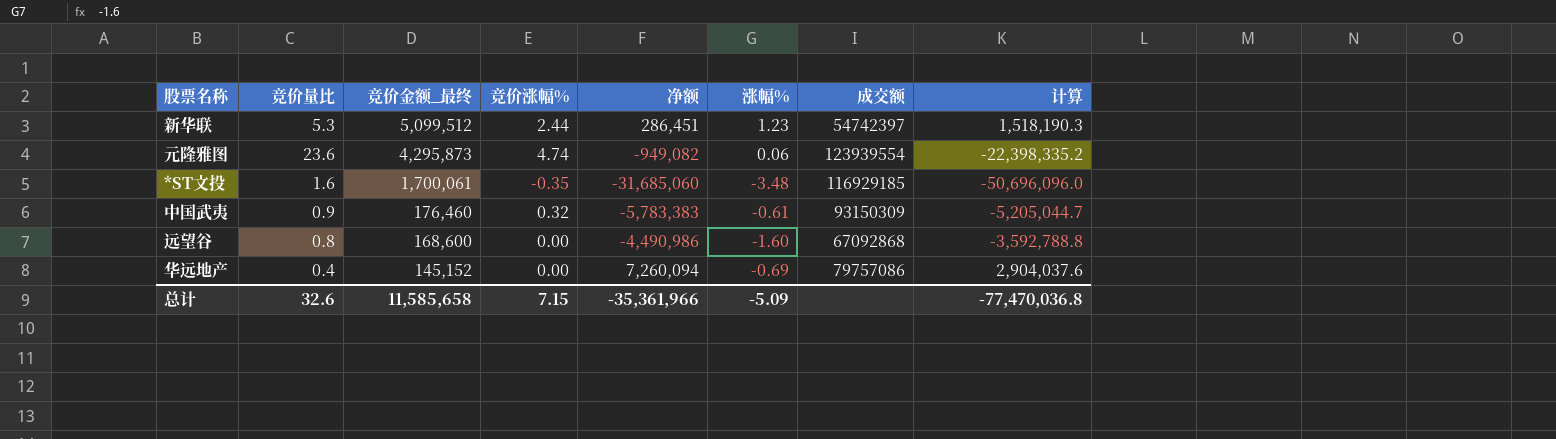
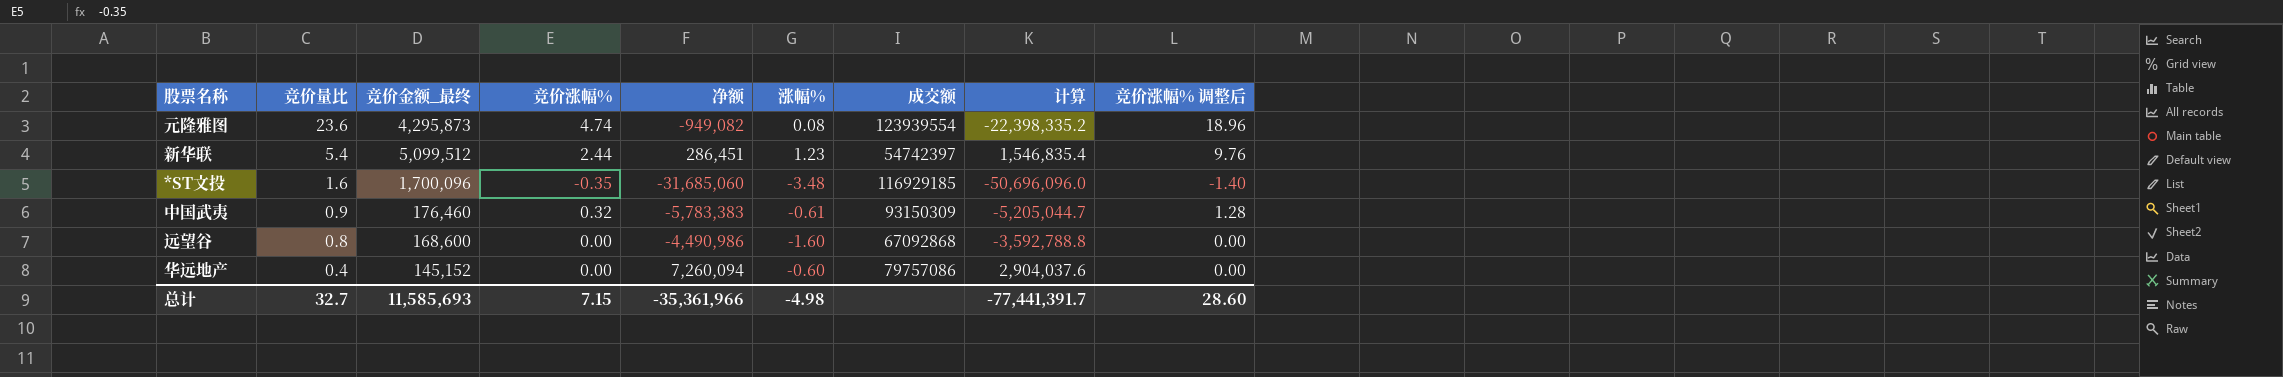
row order: 竞价金额_最终 descending -> 竞价量比 descending
column 竞价涨幅% 调整后 | formula: none -> [竞价涨幅%] * 4
元隆雅图 | 涨幅%: 0.06 -> 0.08
新华联 | 竞价量比: 5.3 -> 5.4
新华联 | 计算: 1,518,190.3 -> 1,546,835.4
*ST文投 | 竞价金额_最终: 1,700,061 -> 1,700,096
华远地产 | 涨幅%: -0.69 -> -0.60
总计 | 竞价量比: 32.6 -> 32.7
总计 | 竞价金额_最终: 11,585,658 -> 11,585,693
总计 | 涨幅%: -5.09 -> -4.98
总计 | 计算: -77,470,036.8 -> -77,441,391.7

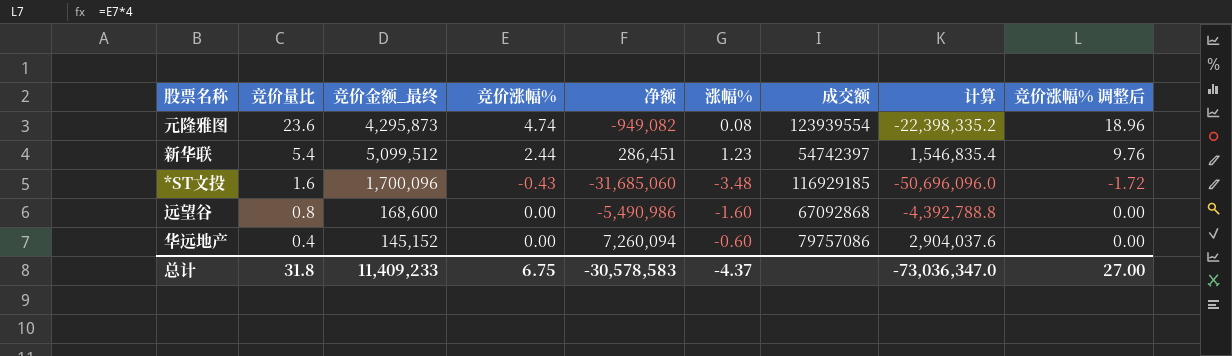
row 中国武夷: 0.9 | 176,460 | 0.32 | -5,783,383 | -0.61 | 93150309 | -5,205,044.7 | 1.28 -> none
*ST文投 | 竞价涨幅%: -0.35 -> -0.43
*ST文投 | 竞价涨幅% 调整后: -1.40 -> -1.72
远望谷 | 净额: -4,490,986 -> -5,490,986
远望谷 | 计算: -3,592,788.8 -> -4,392,788.8
总计 | 竞价量比: 32.7 -> 31.8
总计 | 竞价金额_最终: 11,585,693 -> 11,409,233
总计 | 竞价涨幅%: 7.15 -> 6.75
总计 | 净额: -35,361,966 -> -30,578,583
总计 | 涨幅%: -4.98 -> -4.37
总计 | 计算: -77,441,391.7 -> -73,036,347.0
总计 | 竞价涨幅% 调整后: 28.60 -> 27.00

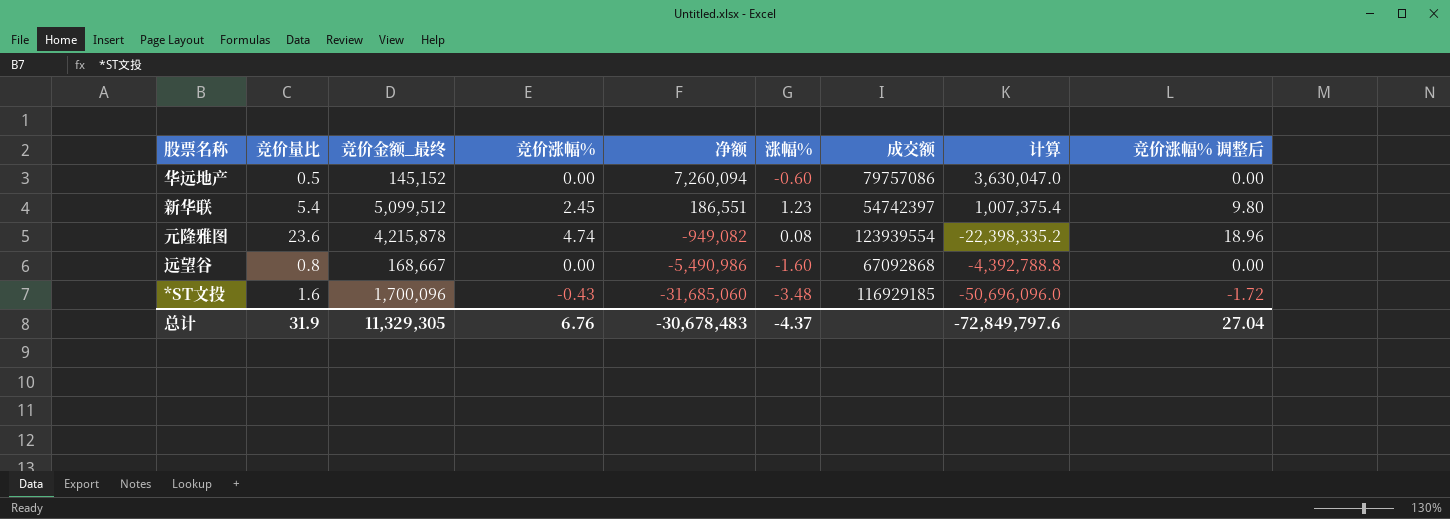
row order: 竞价量比 descending -> 净额 descending
华远地产 | 竞价量比: 0.4 -> 0.5
华远地产 | 计算: 2,904,037.6 -> 3,630,047.0
新华联 | 竞价涨幅%: 2.44 -> 2.45
新华联 | 净额: 286,451 -> 186,551
新华联 | 计算: 1,546,835.4 -> 1,007,375.4
新华联 | 竞价涨幅% 调整后: 9.76 -> 9.80
元隆雅图 | 竞价金额_最终: 4,295,873 -> 4,215,878
远望谷 | 竞价金额_最终: 168,600 -> 168,667
总计 | 竞价量比: 31.8 -> 31.9
总计 | 竞价金额_最终: 11,409,233 -> 11,329,305
总计 | 竞价涨幅%: 6.75 -> 6.76
总计 | 净额: -30,578,583 -> -30,678,483
总计 | 计算: -73,036,347.0 -> -72,849,797.6
总计 | 竞价涨幅% 调整后: 27.00 -> 27.04

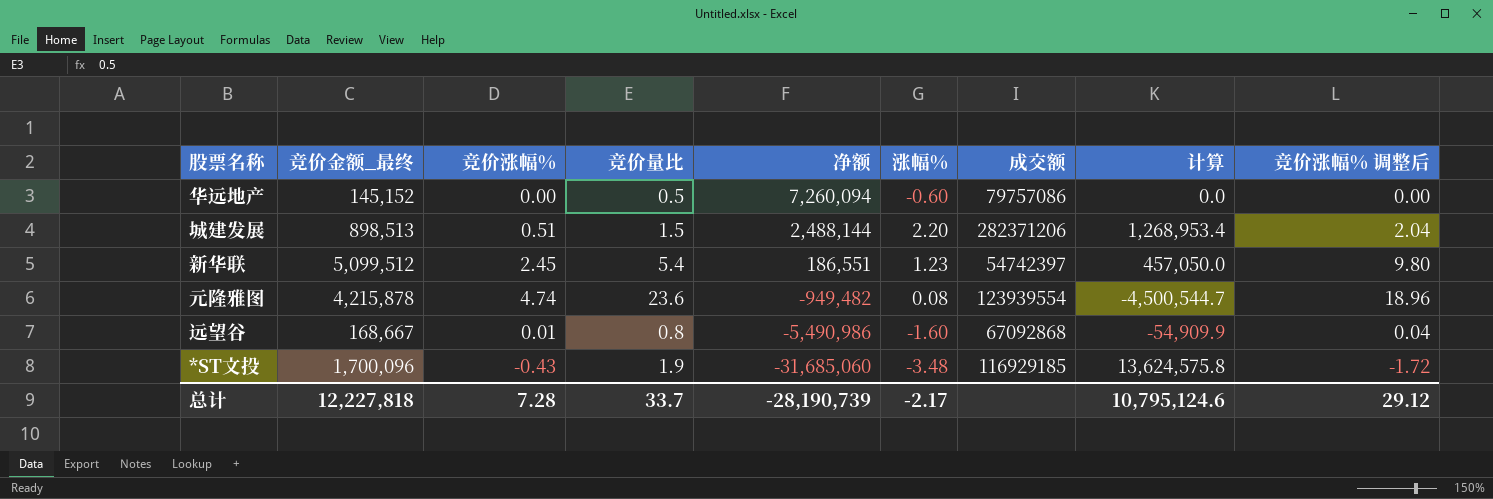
column 竞价量比 | position: 2 -> 4
column 计算 | formula: [竞价量比] * [净额] -> [竞价涨幅%] * [净额]
row 城建发展: none -> 898,513 | 0.51 | 1.5 | 2,488,144 | 2.20 | 282371206 | 1,268,953.4 | 2.04
元隆雅图 | 净额: -949,082 -> -949,482
远望谷 | 竞价涨幅%: 0.00 -> 0.01
远望谷 | 竞价涨幅% 调整后: 0.00 -> 0.04
*ST文投 | 竞价量比: 1.6 -> 1.9
总计 | 竞价金额_最终: 11,329,305 -> 12,227,818
总计 | 竞价涨幅%: 6.76 -> 7.28
总计 | 竞价量比: 31.9 -> 33.7
总计 | 净额: -30,678,483 -> -28,190,739
总计 | 涨幅%: -4.37 -> -2.17
总计 | 计算: -72,849,797.6 -> 10,795,124.6
总计 | 竞价涨幅% 调整后: 27.04 -> 29.12

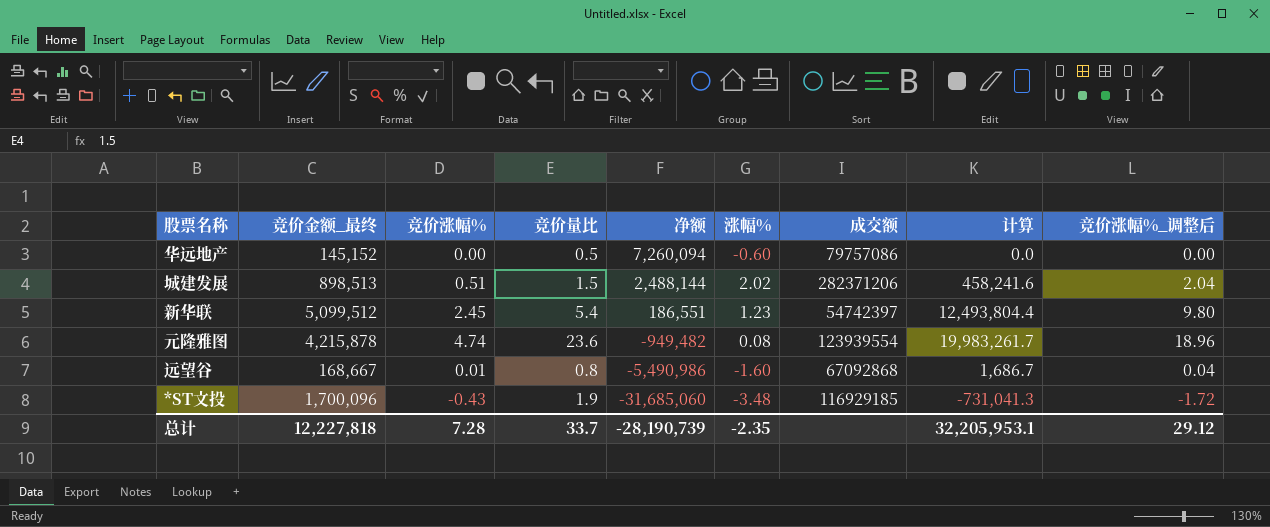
column 计算 | formula: [竞价涨幅%] * [净额] -> [竞价金额_最终] * [竞价涨幅%]
column name: 竞价涨幅% 调整后 -> 竞价涨幅%_调整后
城建发展 | 涨幅%: 2.20 -> 2.02
总计 | 涨幅%: -2.17 -> -2.35
总计 | 计算: 10,795,124.6 -> 32,205,953.1

